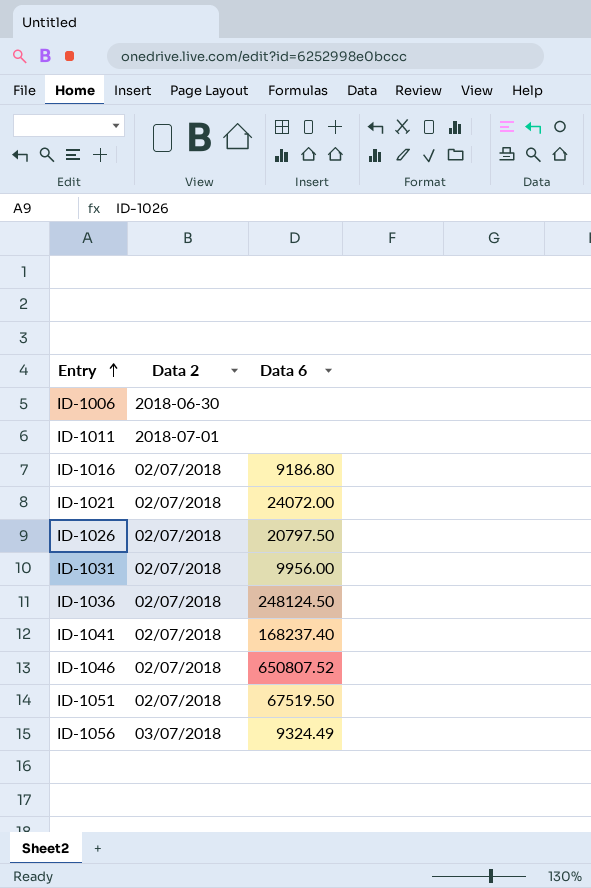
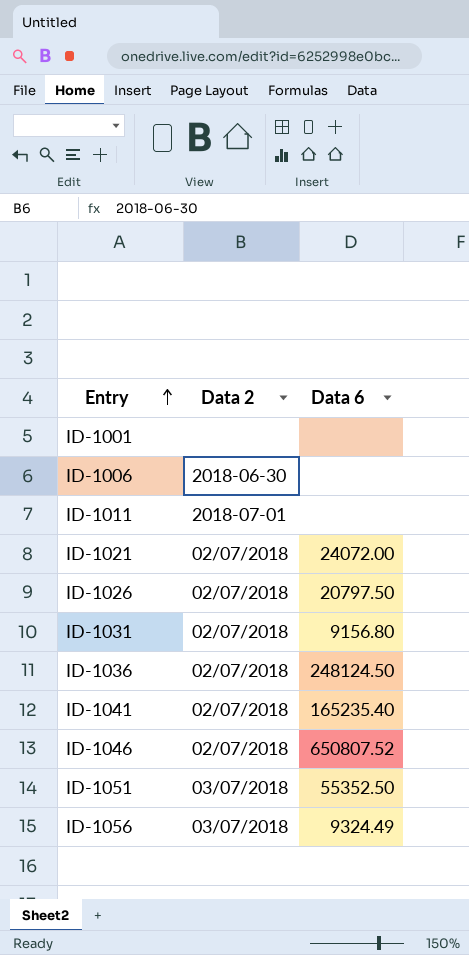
row ID-1016: 02/07/2018 | 9186.80 -> none
row ID-1001: none -> none | none
ID-1031 | Data 6: 9956.00 -> 9156.80
ID-1041 | Data 6: 168237.40 -> 165235.40
ID-1051 | Data 2: 02/07/2018 -> 03/07/2018
ID-1051 | Data 6: 67519.50 -> 55352.50

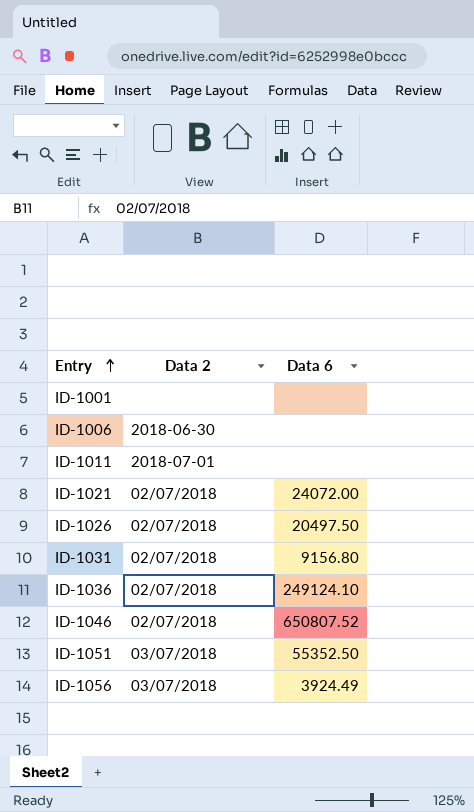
row ID-1041: 02/07/2018 | 165235.40 -> none
ID-1026 | Data 6: 20797.50 -> 20497.50
ID-1036 | Data 6: 248124.50 -> 249124.10
ID-1056 | Data 6: 9324.49 -> 3924.49

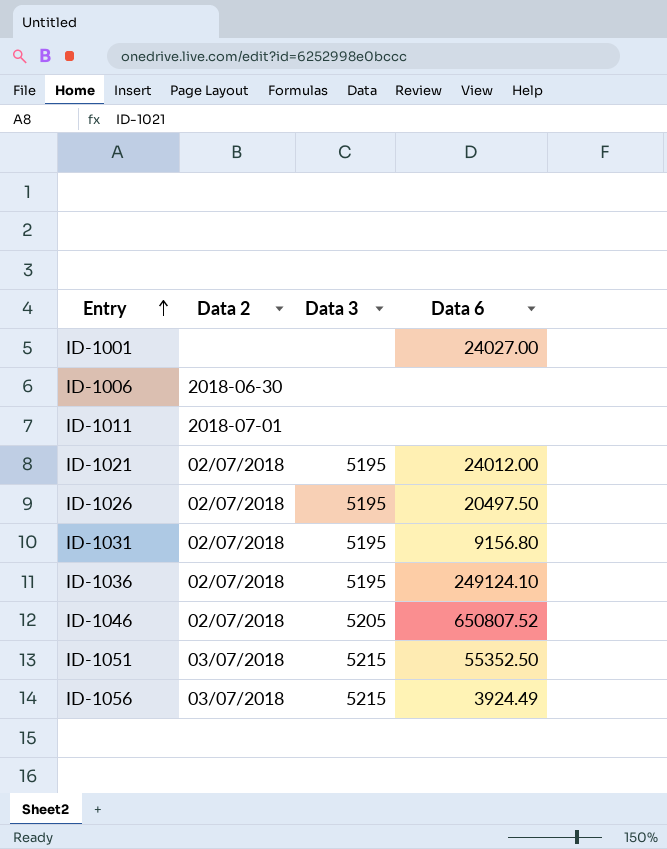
column Data 3 | position: none -> 3
ID-1001 | Data 6: none -> 24027.00
ID-1021 | Data 6: 24072.00 -> 24012.00

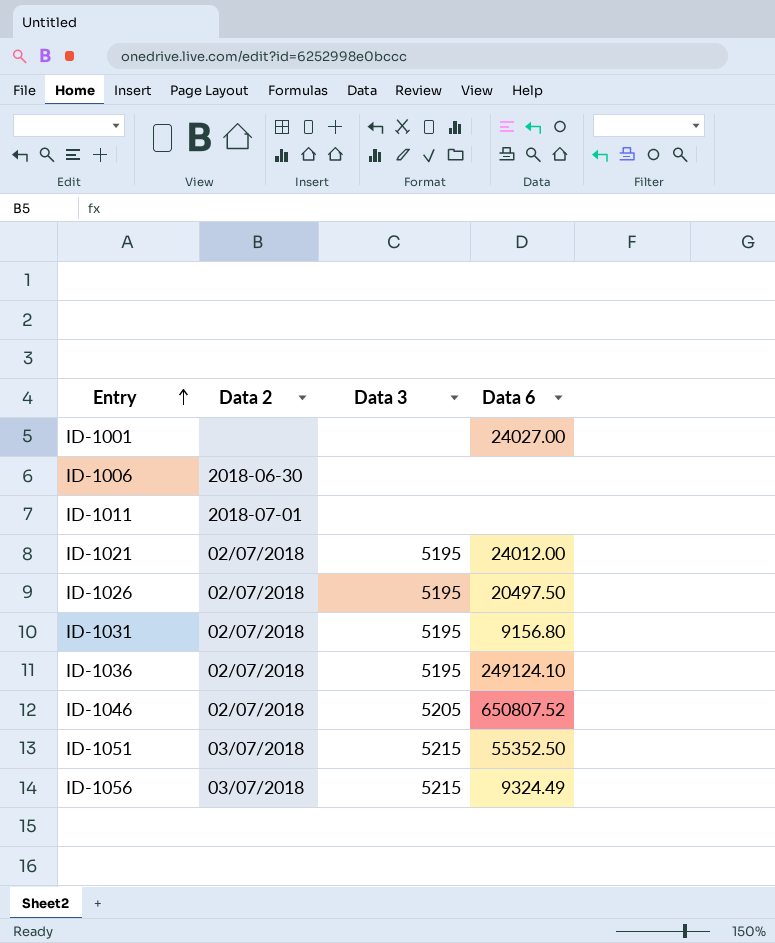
ID-1056 | Data 6: 3924.49 -> 9324.49

